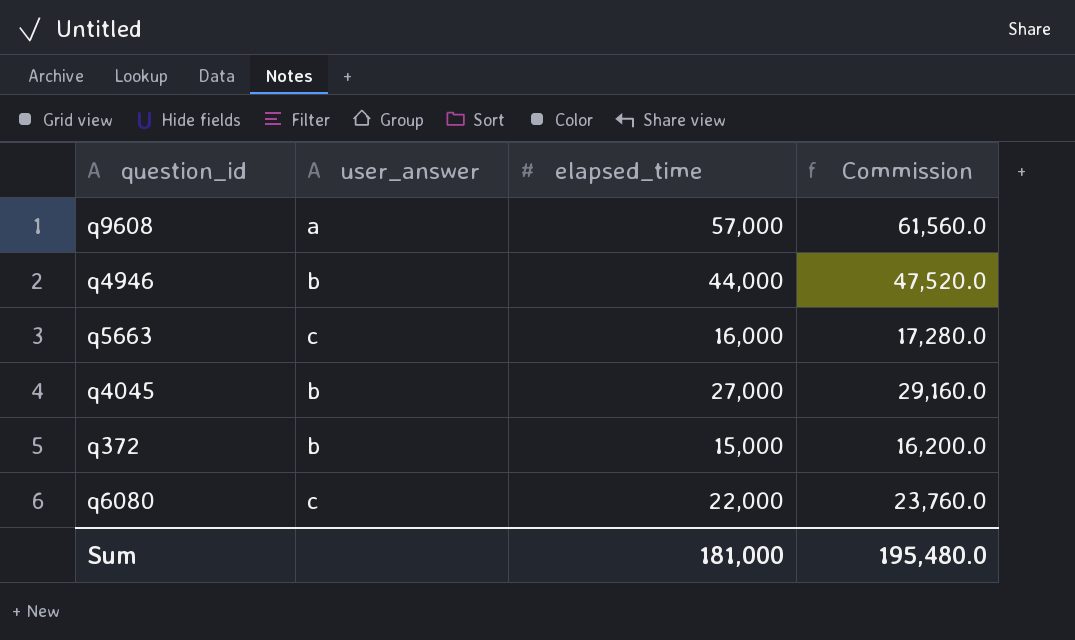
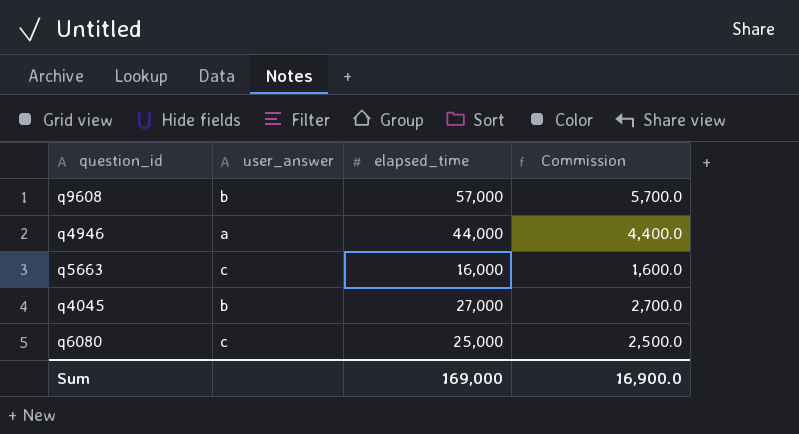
column Commission | formula: [elapsed_time] * 1.08 -> [elapsed_time] * 0.1
row q372: b | 15,000 | 16,200.0 -> none
q9608 | user_answer: a -> b
q4946 | user_answer: b -> a
q6080 | elapsed_time: 22,000 -> 25,000
Sum | elapsed_time: 181,000 -> 169,000
Sum | Commission: 195,480.0 -> 16,900.0

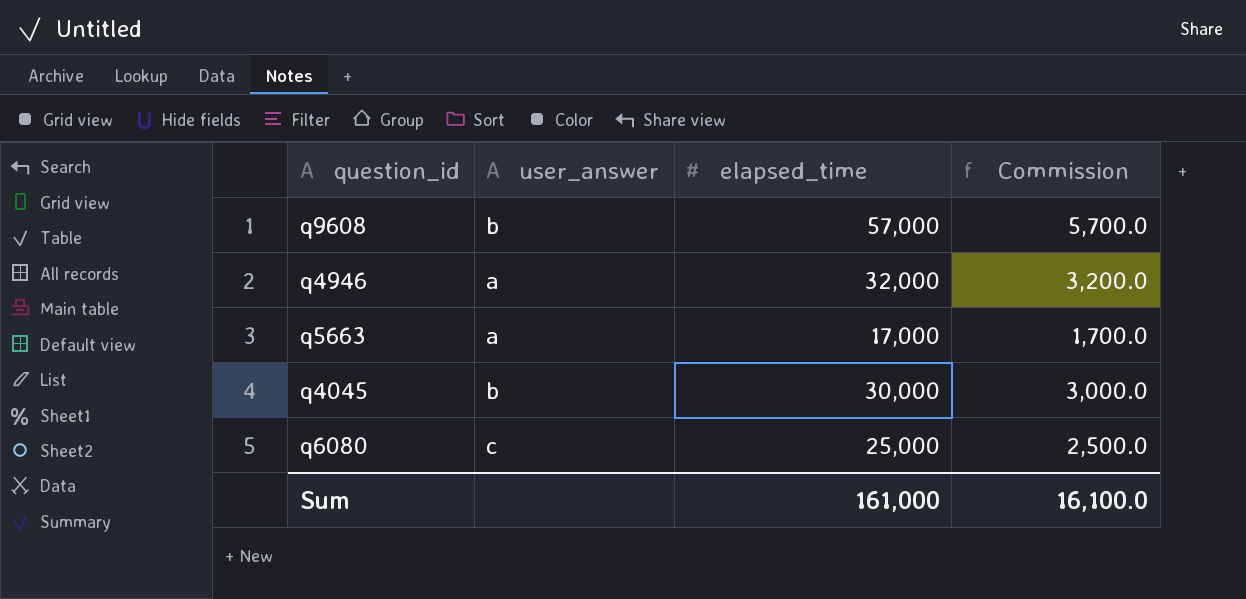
q4946 | elapsed_time: 44,000 -> 32,000
q4946 | Commission: 4,400.0 -> 3,200.0
q5663 | user_answer: c -> a
q5663 | elapsed_time: 16,000 -> 17,000
q5663 | Commission: 1,600.0 -> 1,700.0
q4045 | elapsed_time: 27,000 -> 30,000
q4045 | Commission: 2,700.0 -> 3,000.0
Sum | elapsed_time: 169,000 -> 161,000
Sum | Commission: 16,900.0 -> 16,100.0

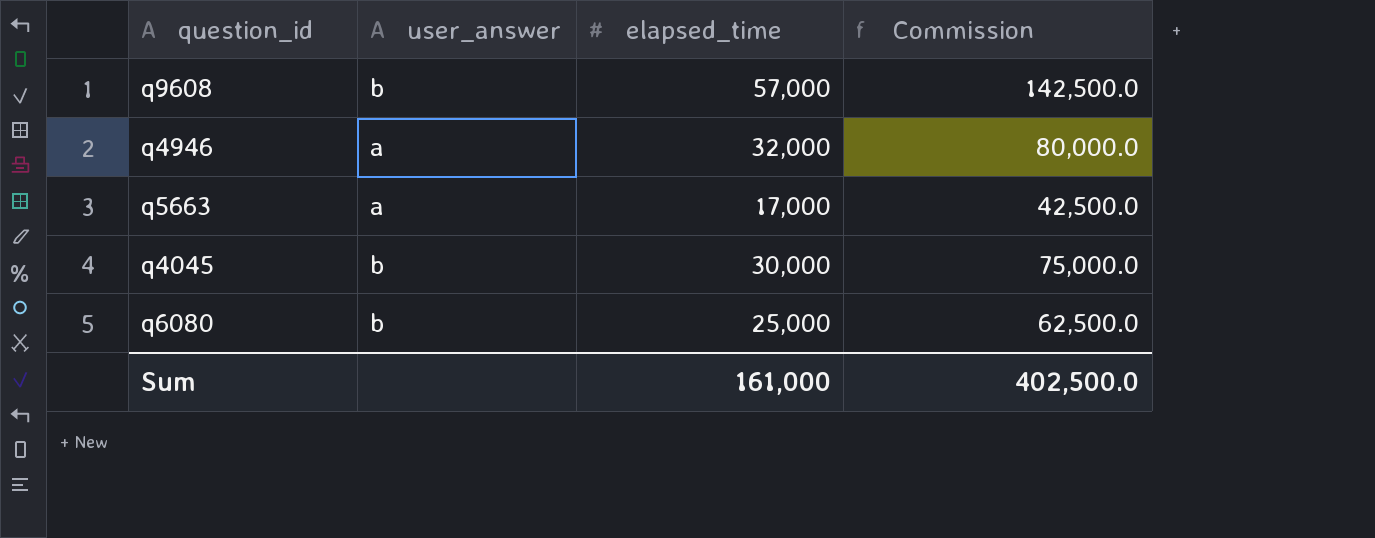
column Commission | formula: [elapsed_time] * 0.1 -> [elapsed_time] * 2.5
q6080 | user_answer: c -> b
Sum | Commission: 16,100.0 -> 402,500.0

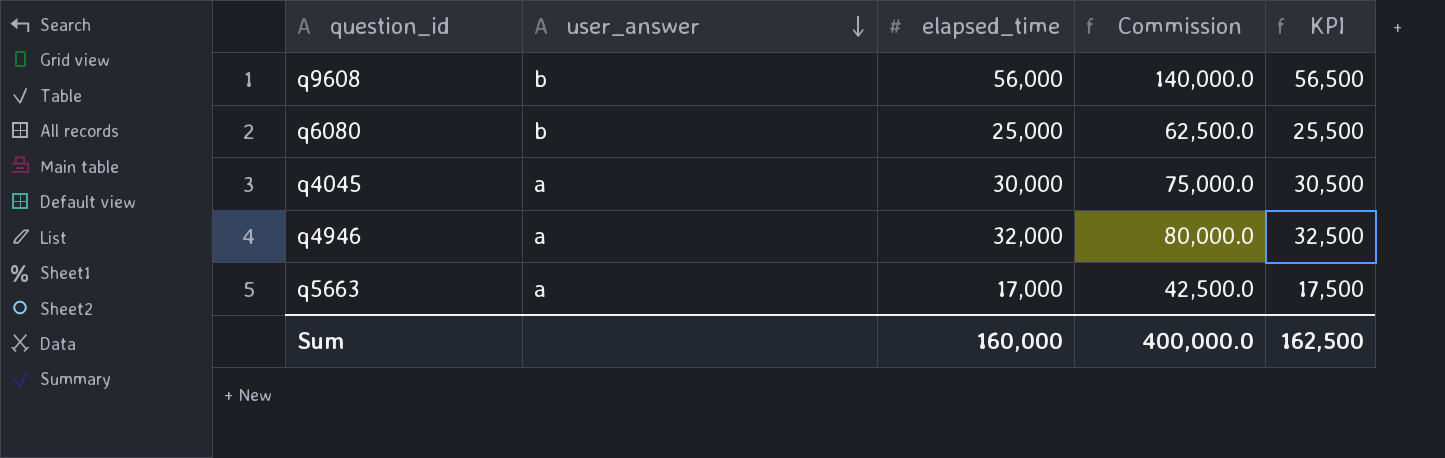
row order: none -> user_answer descending
column KPI | formula: none -> [elapsed_time] + 500
q9608 | elapsed_time: 57,000 -> 56,000
q9608 | Commission: 142,500.0 -> 140,000.0
q4045 | user_answer: b -> a
Sum | elapsed_time: 161,000 -> 160,000
Sum | Commission: 402,500.0 -> 400,000.0

